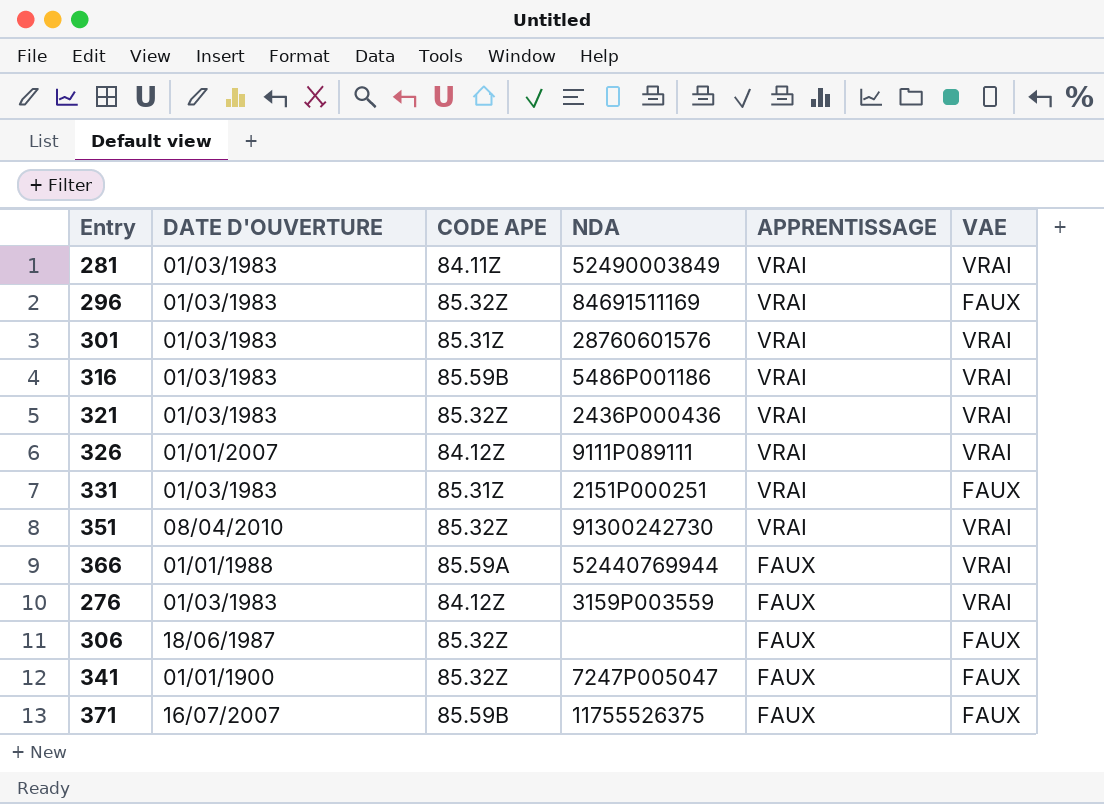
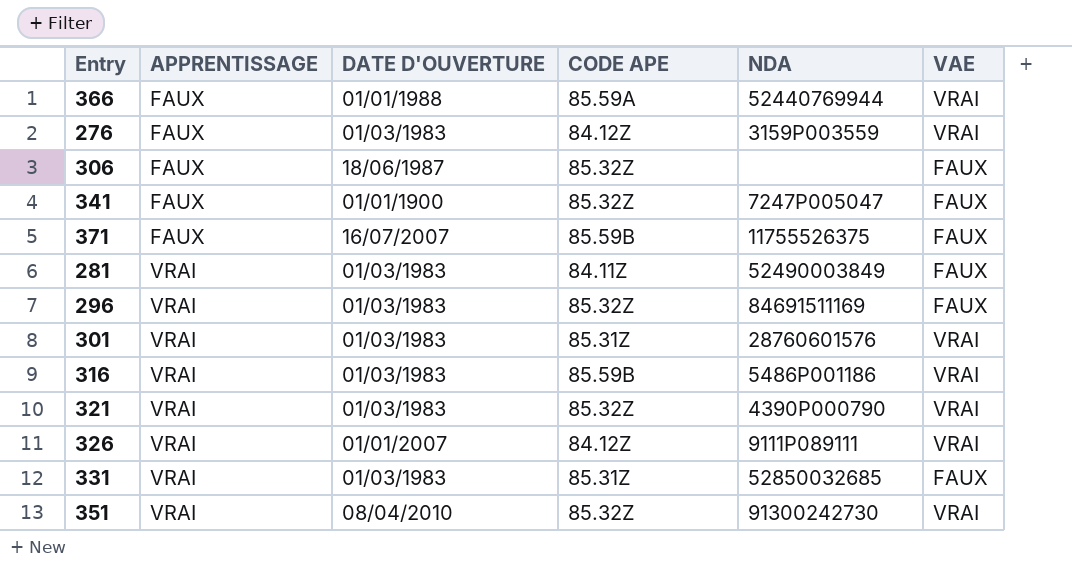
row order: APPRENTISSAGE descending -> APPRENTISSAGE ascending
column APPRENTISSAGE | position: 5 -> 2
281 | VAE: VRAI -> FAUX
321 | NDA: 2436P000436 -> 4390P000790
331 | NDA: 2151P000251 -> 52850032685

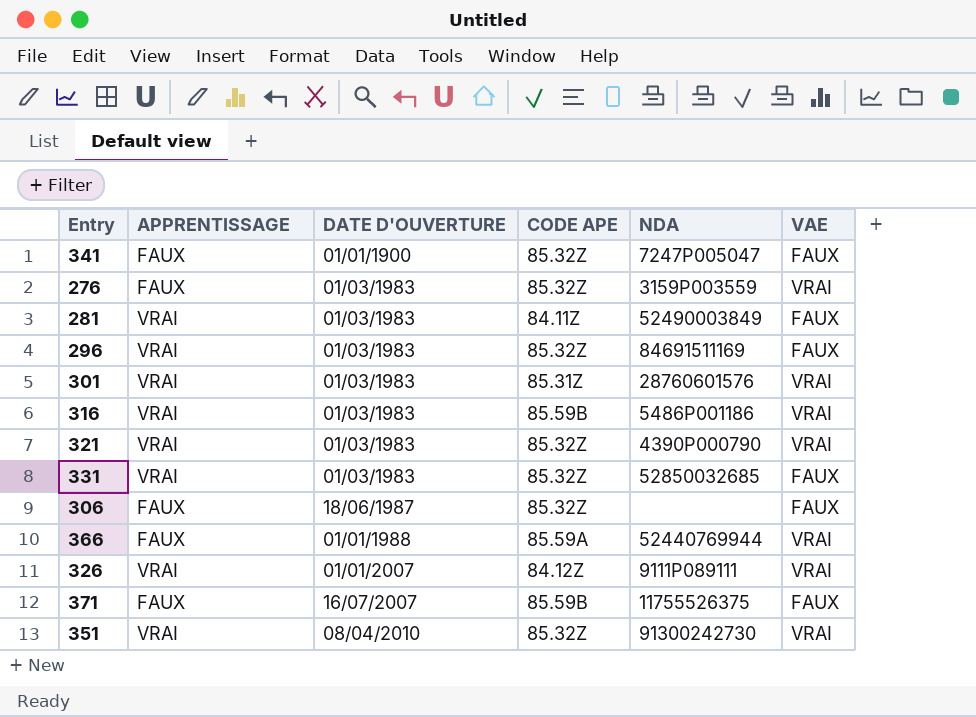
row order: APPRENTISSAGE ascending -> DATE D'OUVERTURE ascending
276 | CODE APE: 84.12Z -> 85.32Z
331 | CODE APE: 85.31Z -> 85.32Z

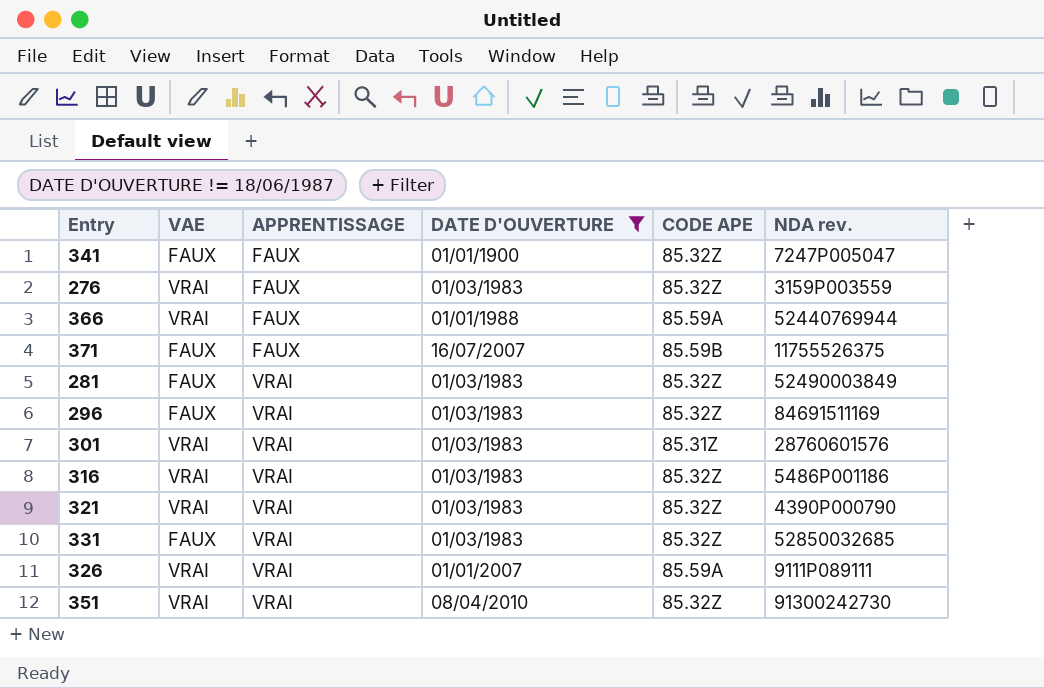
filter: none -> DATE D'OUVERTURE != 18/06/1987
row order: DATE D'OUVERTURE ascending -> APPRENTISSAGE ascending
column VAE | position: 6 -> 2
column name: NDA -> NDA rev.
281 | CODE APE: 84.11Z -> 85.32Z
316 | CODE APE: 85.59B -> 85.32Z
326 | CODE APE: 84.12Z -> 85.59A

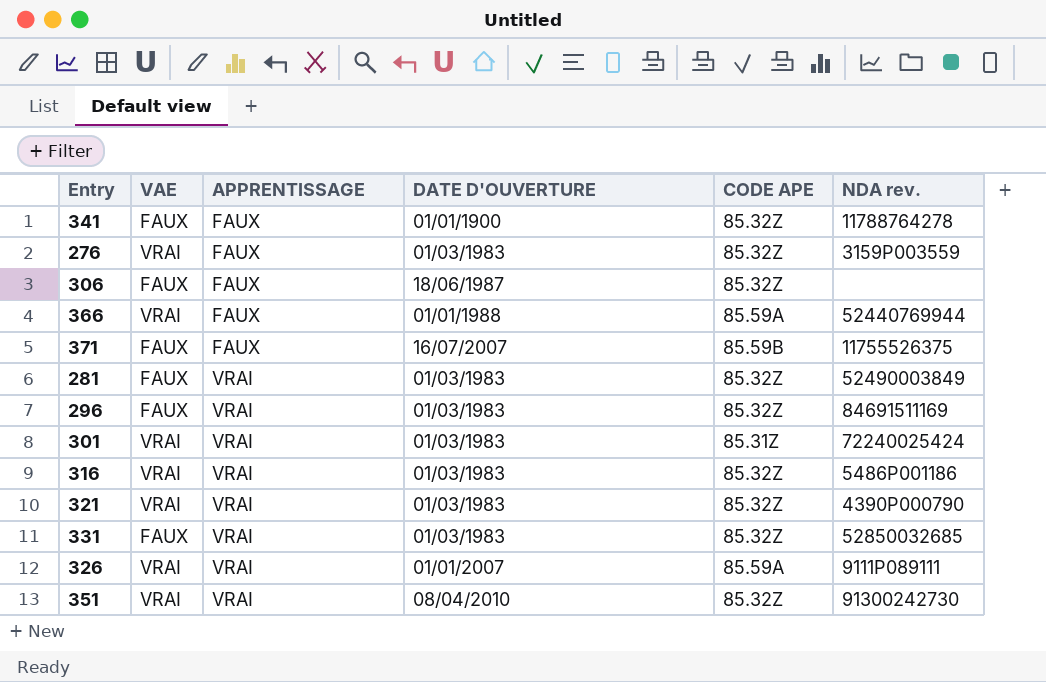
filter: DATE D'OUVERTURE != 18/06/1987 -> none
341 | NDA rev.: 7247P005047 -> 11788764278
301 | NDA rev.: 28760601576 -> 72240025424

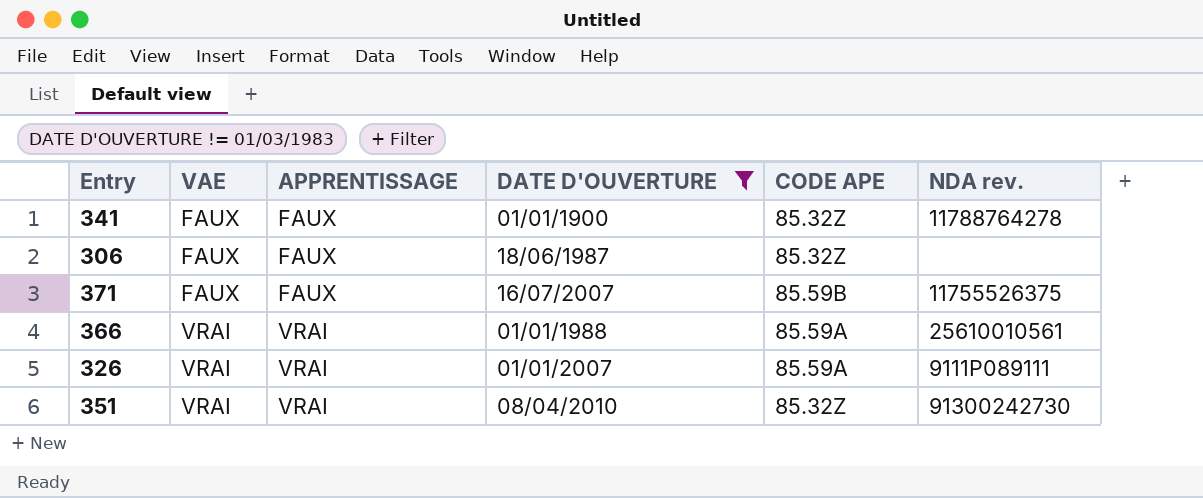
filter: none -> DATE D'OUVERTURE != 01/03/1983
row order: APPRENTISSAGE ascending -> VAE ascending
366 | APPRENTISSAGE: FAUX -> VRAI
366 | NDA rev.: 52440769944 -> 25610010561

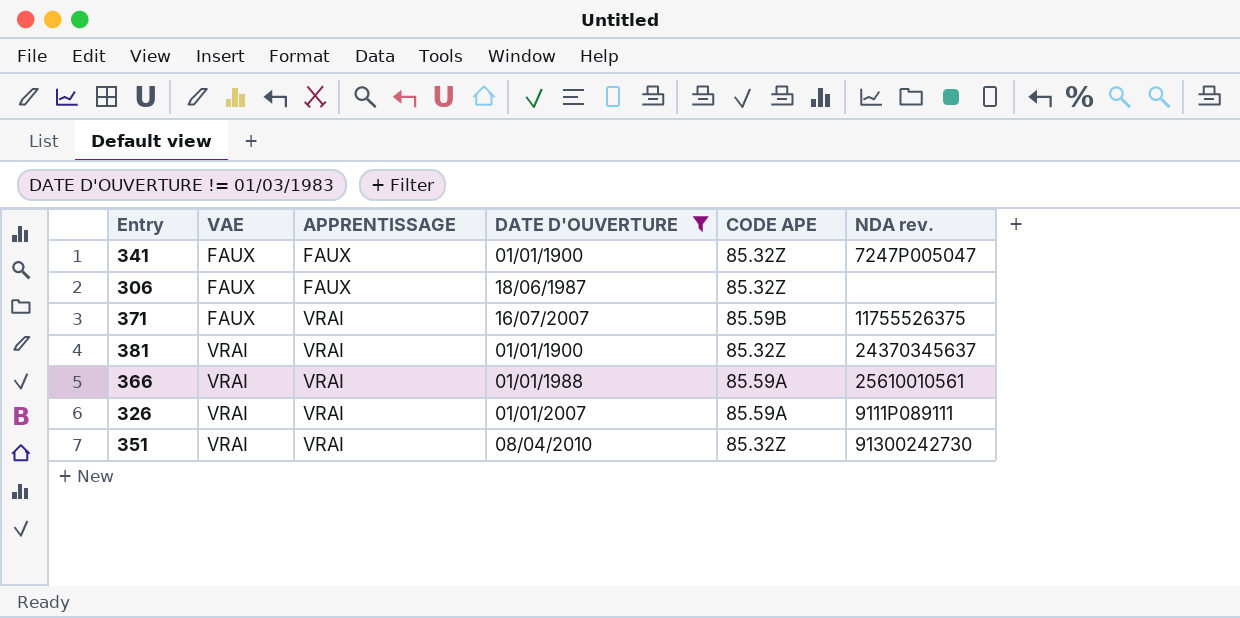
341 | NDA rev.: 11788764278 -> 7247P005047
371 | APPRENTISSAGE: FAUX -> VRAI
row 381: none -> VRAI | VRAI | 01/01/1900 | 85.32Z | 24370345637

